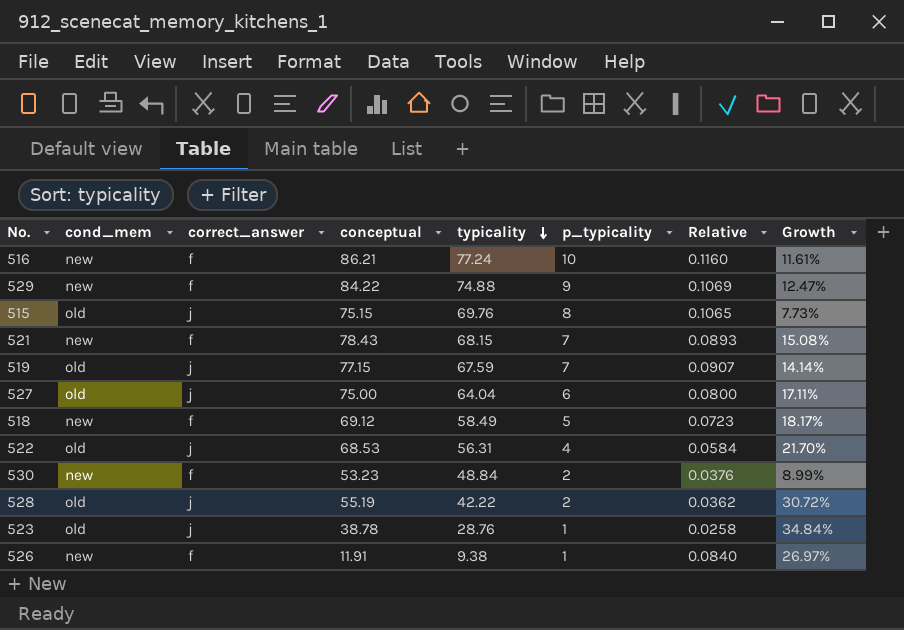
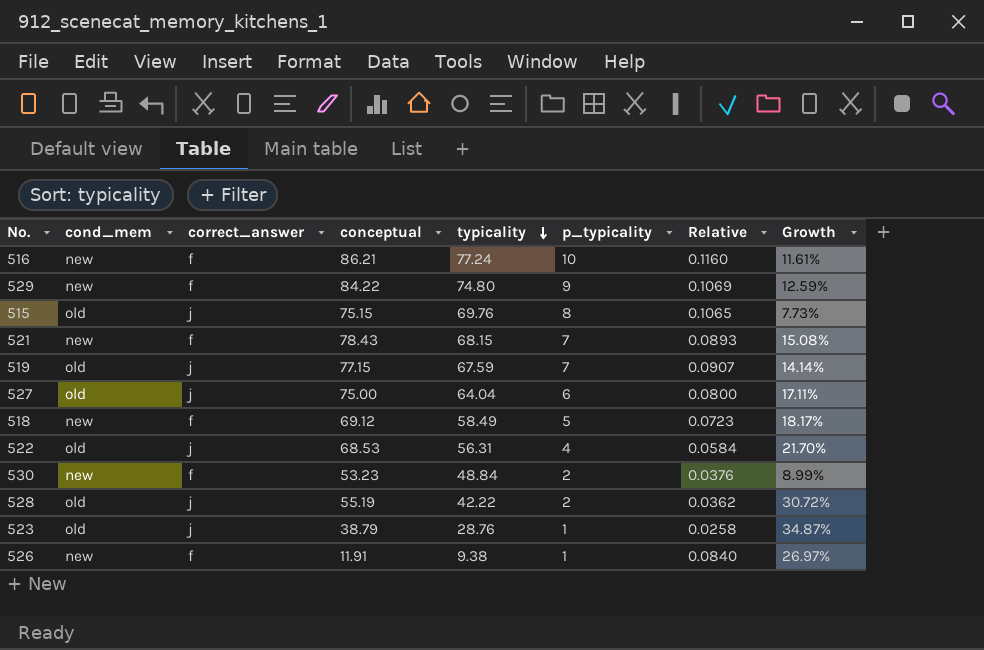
529 | typicality: 74.88 -> 74.80
529 | Growth: 12.47% -> 12.59%
523 | conceptual: 38.78 -> 38.79
523 | Growth: 34.84% -> 34.87%

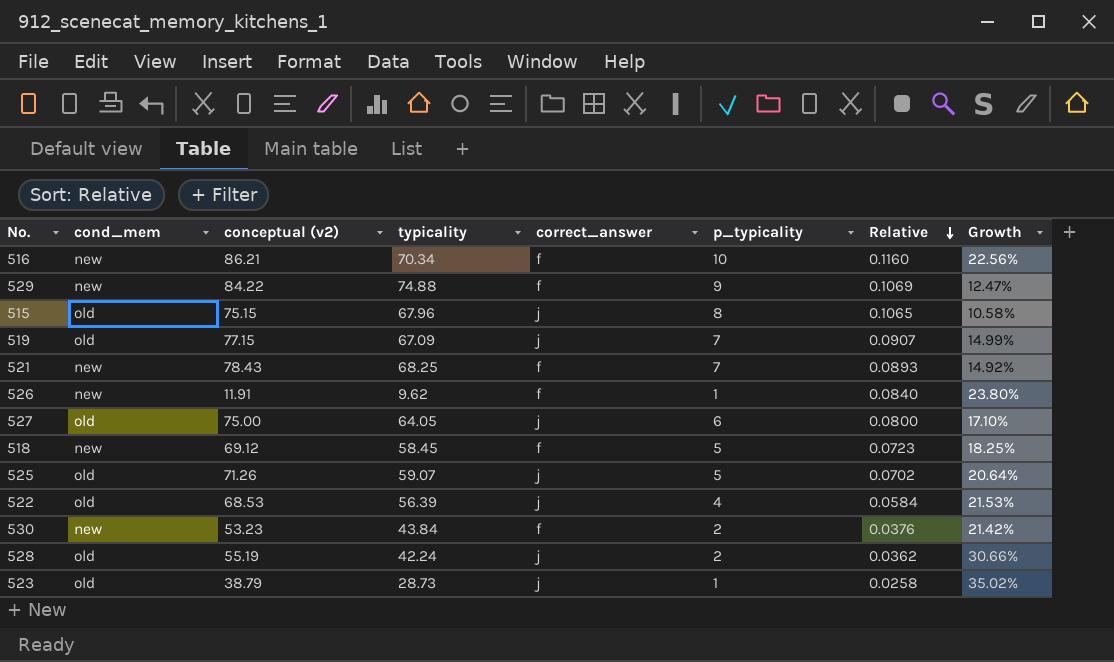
row order: typicality descending -> Relative descending
column name: conceptual -> conceptual (v2)
column correct_answer | position: 3 -> 5
516 | typicality: 77.24 -> 70.34
516 | Growth: 11.61% -> 22.56%
529 | typicality: 74.80 -> 74.88
529 | Growth: 12.59% -> 12.47%
515 | typicality: 69.76 -> 67.96
515 | Growth: 7.73% -> 10.58%
519 | typicality: 67.59 -> 67.09
519 | Growth: 14.14% -> 14.99%
521 | typicality: 68.15 -> 68.25
521 | Growth: 15.08% -> 14.92%
526 | typicality: 9.38 -> 9.62
526 | Growth: 26.97% -> 23.80%
527 | typicality: 64.04 -> 64.05
527 | Growth: 17.11% -> 17.10%
518 | typicality: 58.49 -> 58.45
518 | Growth: 18.17% -> 18.25%
row 525: none -> old | 71.26 | 59.07 | j | 5 | 0.0702 | 20.64%
522 | typicality: 56.31 -> 56.39
522 | Growth: 21.70% -> 21.53%
530 | typicality: 48.84 -> 43.84
530 | Growth: 8.99% -> 21.42%
528 | typicality: 42.22 -> 42.24
528 | Growth: 30.72% -> 30.66%
523 | typicality: 28.76 -> 28.73
523 | Growth: 34.87% -> 35.02%

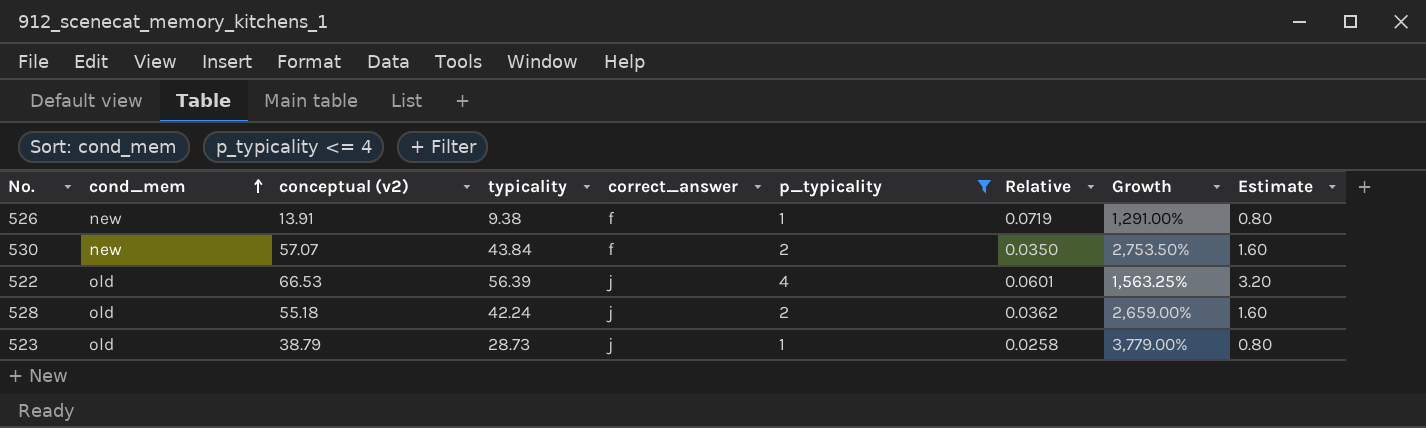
filter: none -> p_typicality <= 4
row order: Relative descending -> cond_mem ascending
column Growth | formula: ([conceptual (v2)] - [typicality]) / [typicality] -> ([conceptual (v2)] - [p_typicality]) / [p_typicality]
column Estimate | formula: none -> [p_typicality] * 0.8
526 | conceptual (v2): 11.91 -> 13.91
526 | typicality: 9.62 -> 9.38
526 | Relative: 0.0840 -> 0.0719
530 | conceptual (v2): 53.23 -> 57.07
530 | Relative: 0.0376 -> 0.0350
522 | conceptual (v2): 68.53 -> 66.53
522 | Relative: 0.0584 -> 0.0601
528 | conceptual (v2): 55.19 -> 55.18

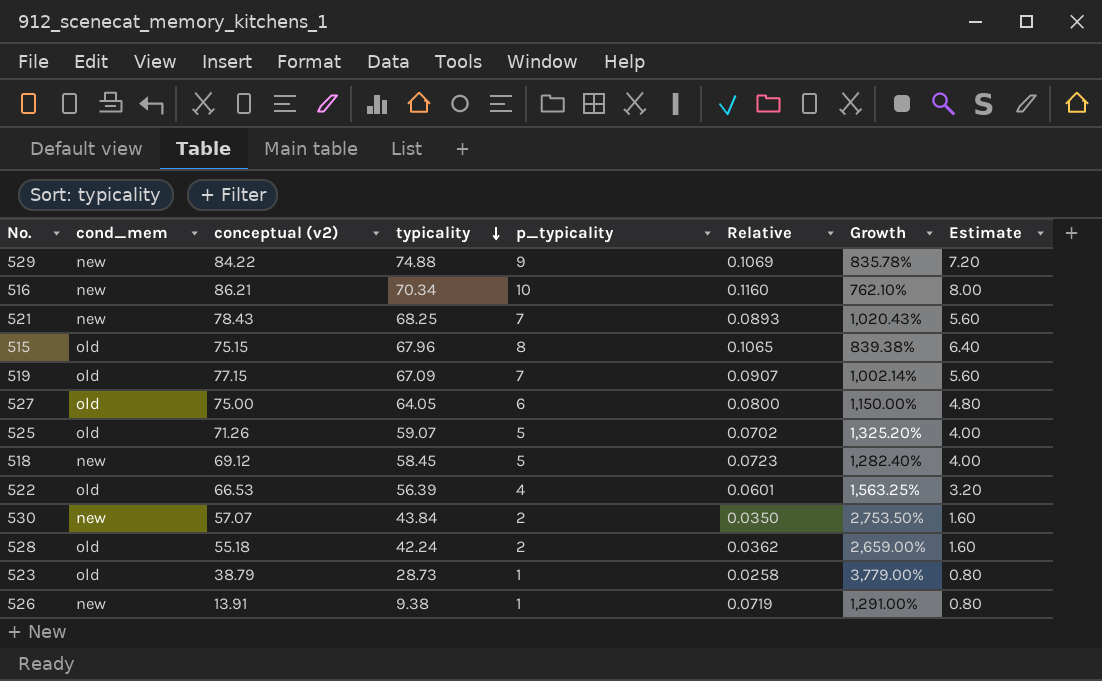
filter: p_typicality <= 4 -> none
row order: cond_mem ascending -> typicality descending
column correct_answer | position: 5 -> none

